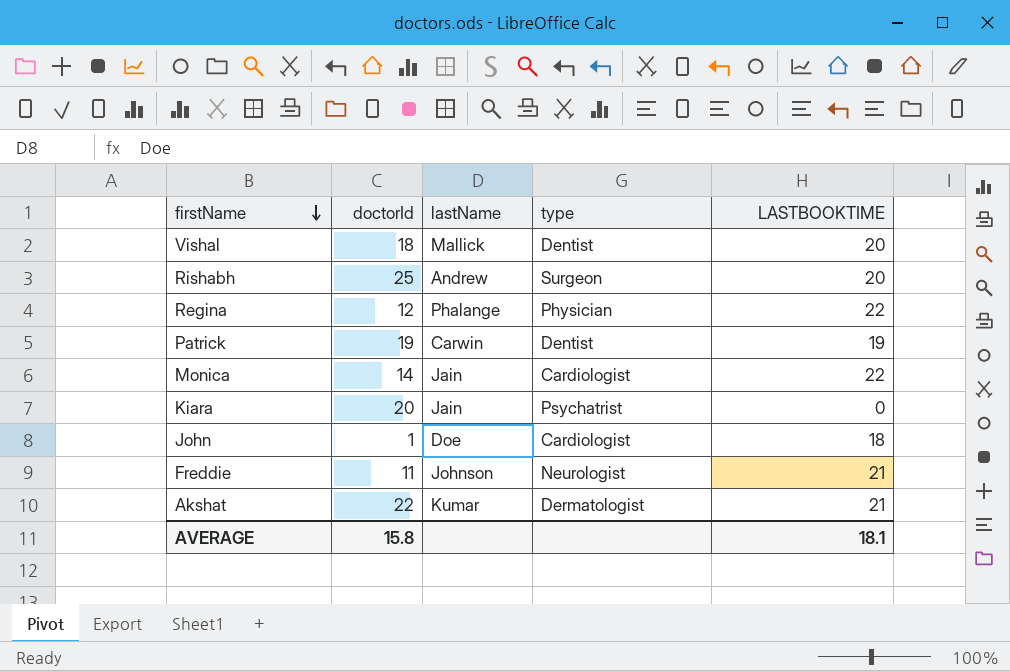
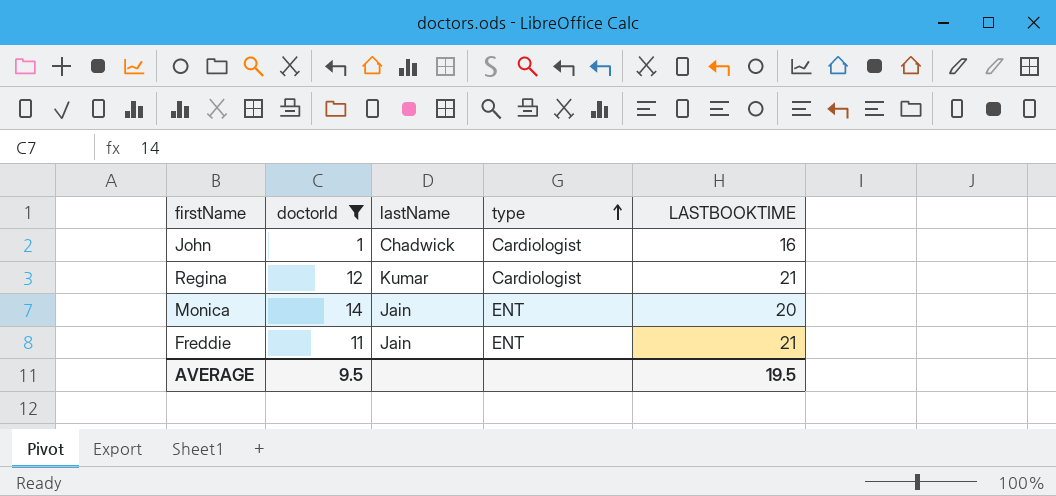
filter: none -> doctorId <= 14
row order: firstName descending -> type ascending
John | lastName: Doe -> Chadwick
John | LASTBOOKTIME: 18 -> 16
Regina | lastName: Phalange -> Kumar
Regina | type: Physician -> Cardiologist
Regina | LASTBOOKTIME: 22 -> 21
Monica | type: Cardiologist -> ENT
Monica | LASTBOOKTIME: 22 -> 20
Freddie | lastName: Johnson -> Jain
Freddie | type: Neurologist -> ENT
AVERAGE | doctorId: 15.8 -> 9.5
AVERAGE | LASTBOOKTIME: 18.1 -> 19.5

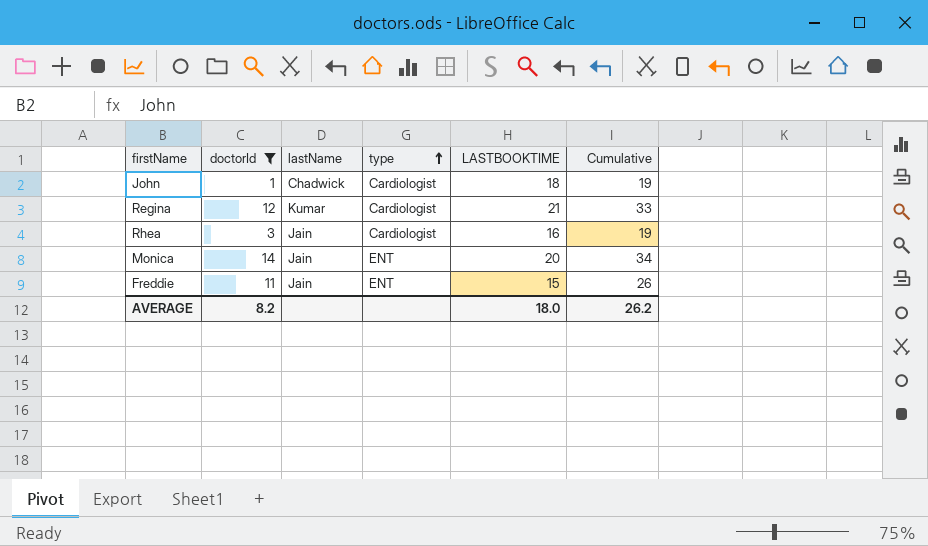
column Cumulative | formula: none -> [doctorId] + [LASTBOOKTIME]
John | LASTBOOKTIME: 16 -> 18
row Rhea: none -> 3 | Jain | Cardiologist | 16 | 19
Freddie | LASTBOOKTIME: 21 -> 15
AVERAGE | doctorId: 9.5 -> 8.2
AVERAGE | LASTBOOKTIME: 19.5 -> 18.0

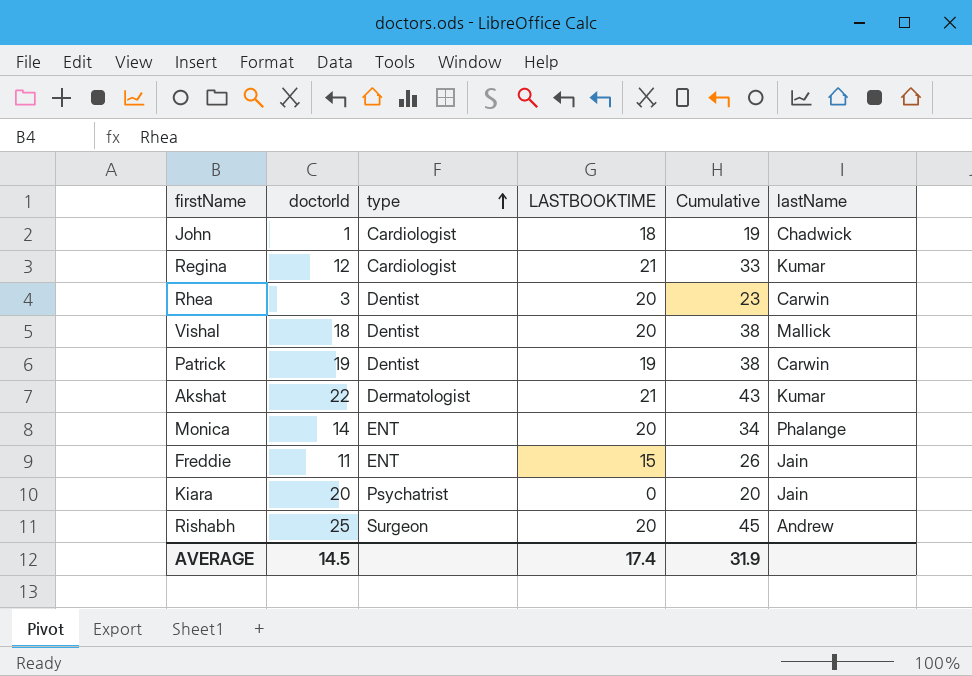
filter: doctorId <= 14 -> none
column lastName | position: 3 -> 6
Rhea | type: Cardiologist -> Dentist
Rhea | LASTBOOKTIME: 16 -> 20
Rhea | Cumulative: 19 -> 23
Rhea | lastName: Jain -> Carwin
Monica | lastName: Jain -> Phalange
AVERAGE | doctorId: 8.2 -> 14.5
AVERAGE | LASTBOOKTIME: 18.0 -> 17.4
AVERAGE | Cumulative: 26.2 -> 31.9

